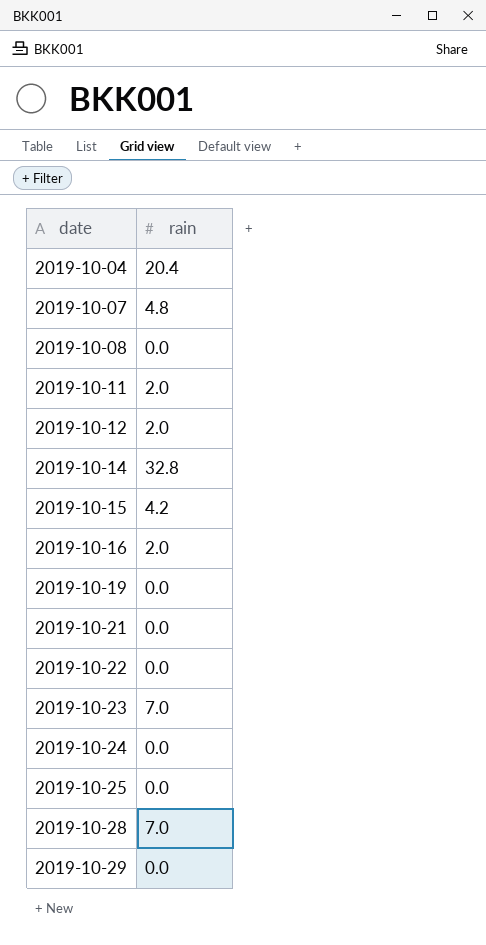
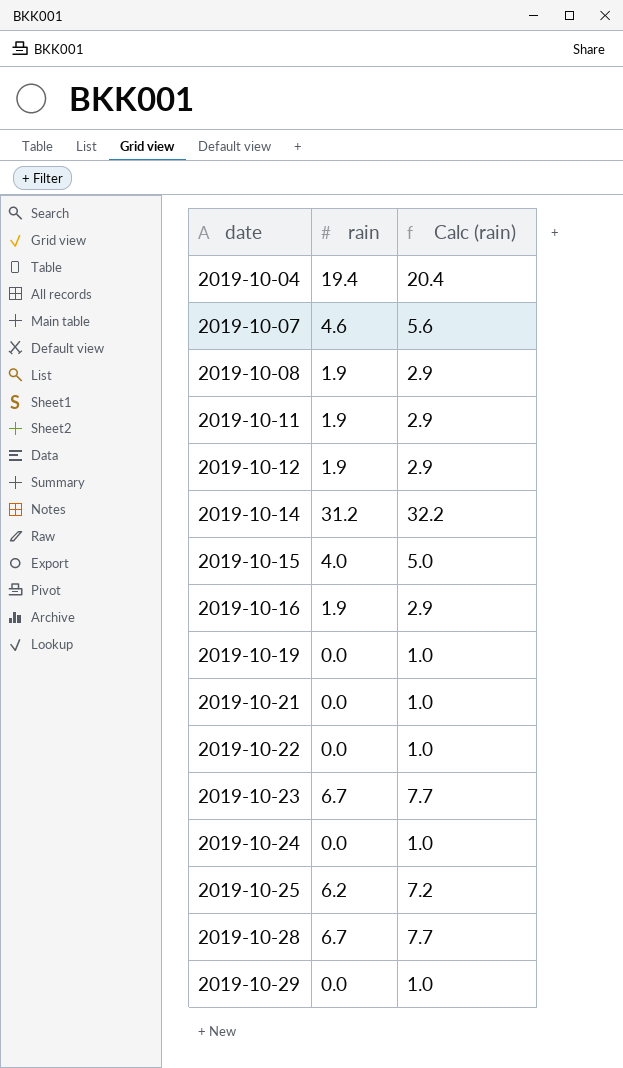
column Calc (rain) | formula: none -> [rain] + 1
2019-10-04 | rain: 20.4 -> 19.4
2019-10-07 | rain: 4.8 -> 4.6
2019-10-08 | rain: 0.0 -> 1.9
2019-10-11 | rain: 2.0 -> 1.9
2019-10-12 | rain: 2.0 -> 1.9
2019-10-14 | rain: 32.8 -> 31.2
2019-10-15 | rain: 4.2 -> 4.0
2019-10-16 | rain: 2.0 -> 1.9
2019-10-23 | rain: 7.0 -> 6.7
2019-10-25 | rain: 0.0 -> 6.2
2019-10-28 | rain: 7.0 -> 6.7

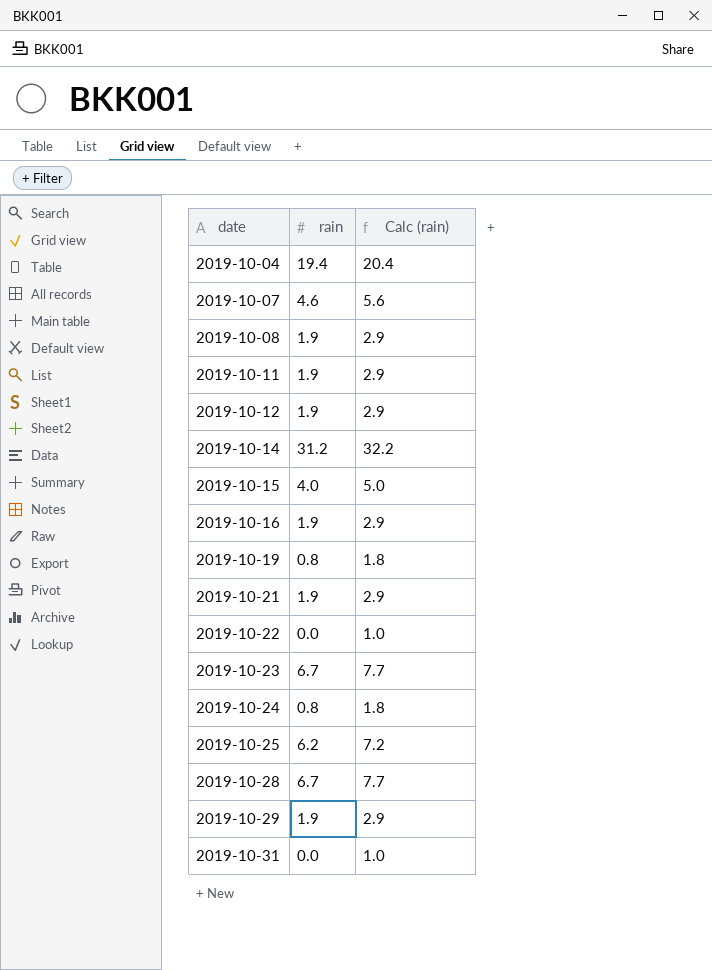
2019-10-19 | rain: 0.0 -> 0.8
2019-10-19 | Calc (rain): 1.0 -> 1.8
2019-10-21 | rain: 0.0 -> 1.9
2019-10-21 | Calc (rain): 1.0 -> 2.9
2019-10-24 | rain: 0.0 -> 0.8
2019-10-24 | Calc (rain): 1.0 -> 1.8
2019-10-29 | rain: 0.0 -> 1.9
2019-10-29 | Calc (rain): 1.0 -> 2.9
row 2019-10-31: none -> 0.0 | 1.0

